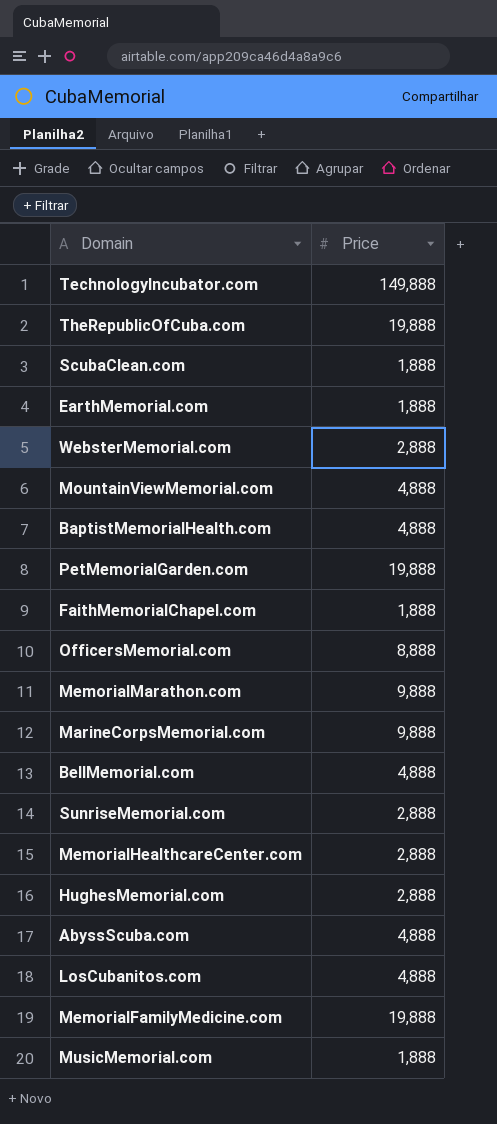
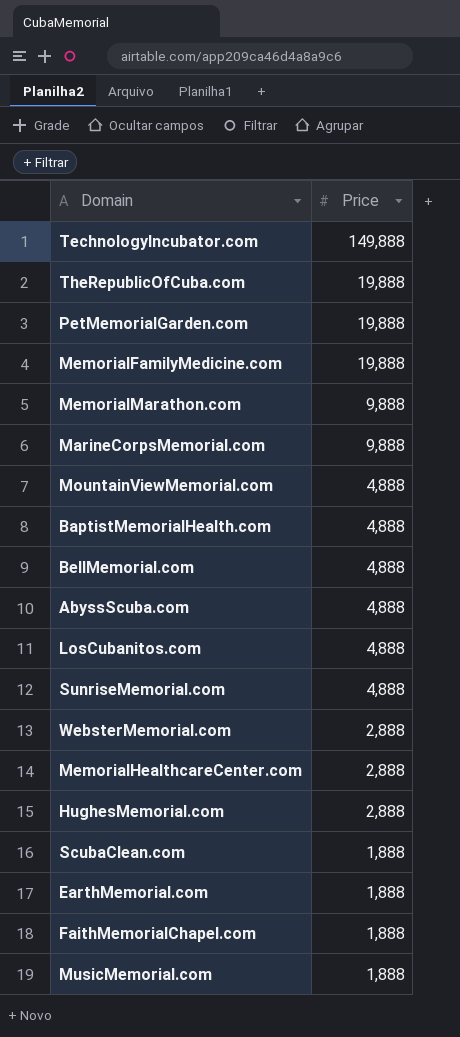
row order: none -> Price descending
row OfficersMemorial.com: 8,888 -> none
SunriseMemorial.com | Price: 2,888 -> 4,888

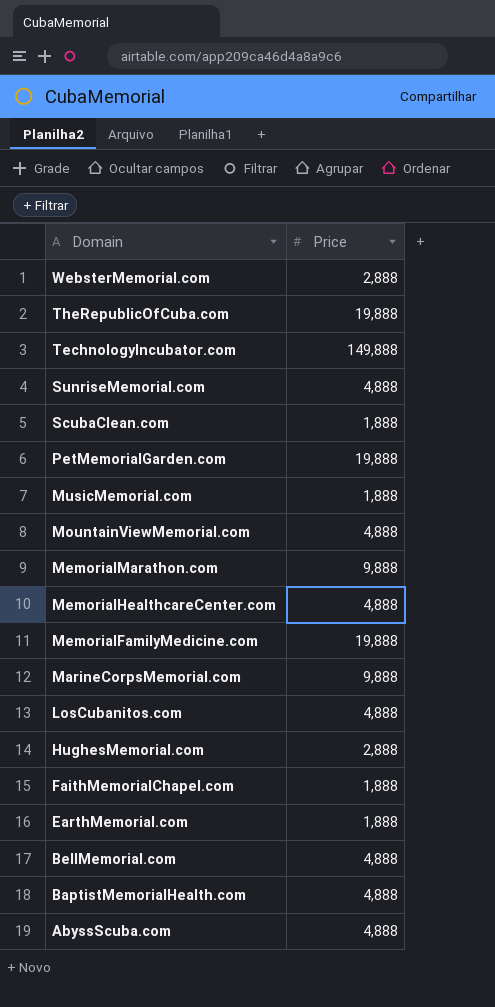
row order: Price descending -> Domain descending
MemorialHealthcareCenter.com | Price: 2,888 -> 4,888

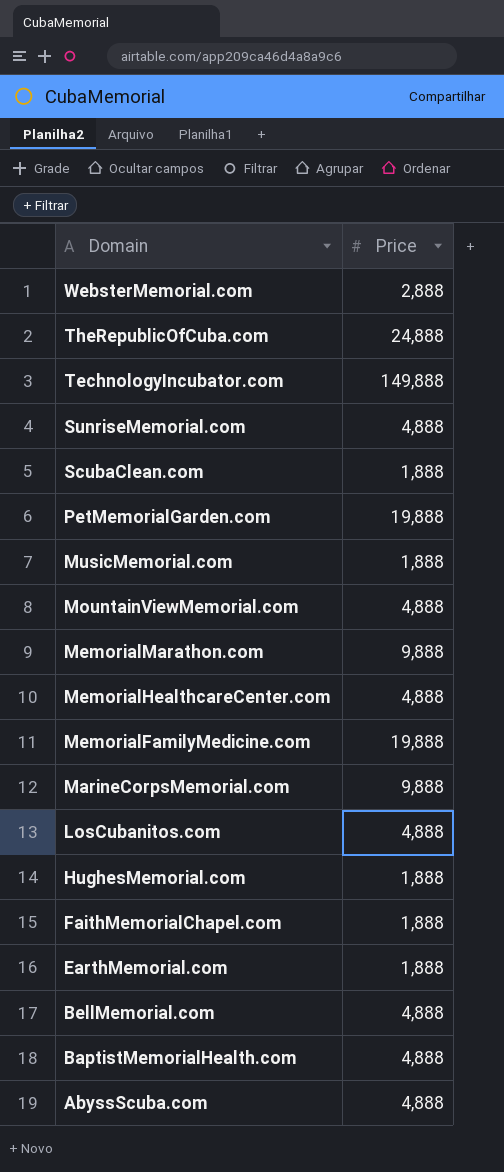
TheRepublicOfCuba.com | Price: 19,888 -> 24,888
HughesMemorial.com | Price: 2,888 -> 1,888

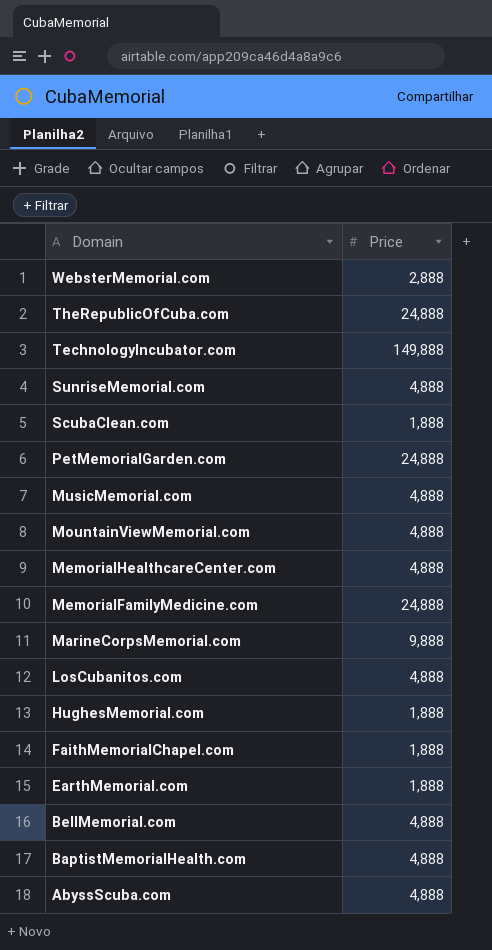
row MemorialMarathon.com: 9,888 -> none
PetMemorialGarden.com | Price: 19,888 -> 24,888
MusicMemorial.com | Price: 1,888 -> 4,888
MemorialFamilyMedicine.com | Price: 19,888 -> 24,888

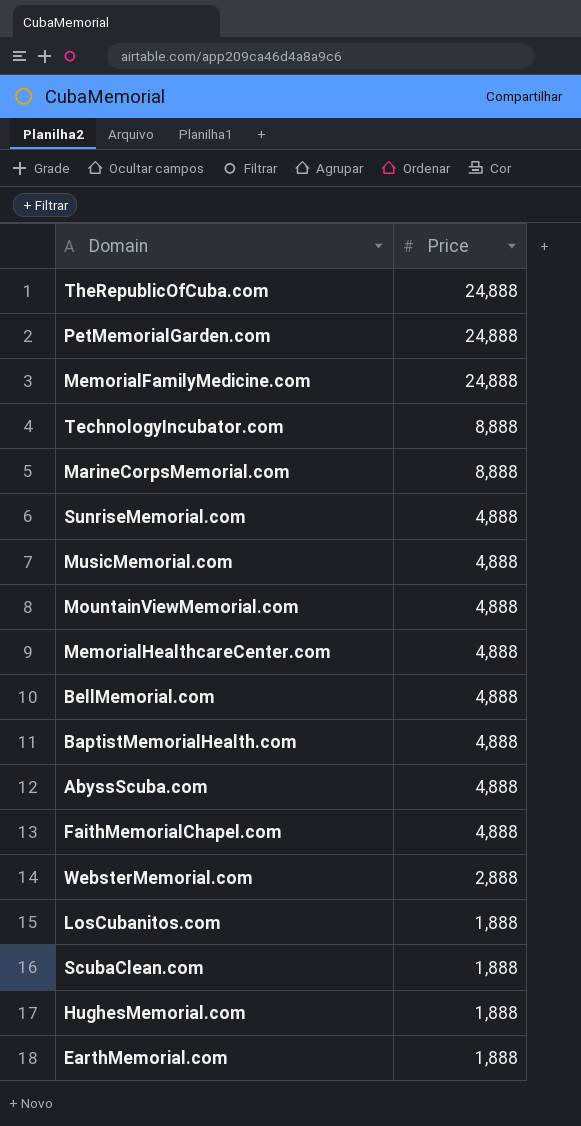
row order: Domain descending -> Price descending
TechnologyIncubator.com | Price: 149,888 -> 8,888
MarineCorpsMemorial.com | Price: 9,888 -> 8,888
FaithMemorialChapel.com | Price: 1,888 -> 4,888
LosCubanitos.com | Price: 4,888 -> 1,888

